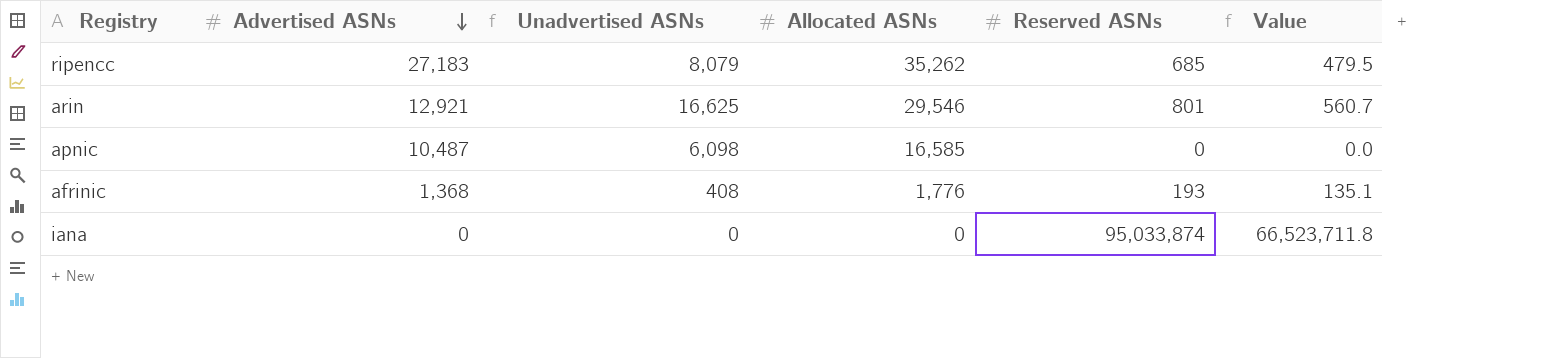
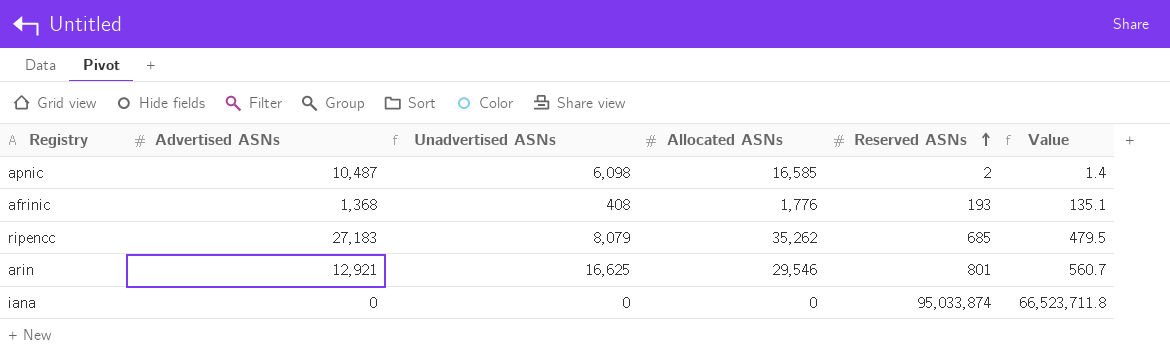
row order: Advertised ASNs descending -> Reserved ASNs ascending
apnic | Reserved ASNs: 0 -> 2
apnic | Value: 0.0 -> 1.4

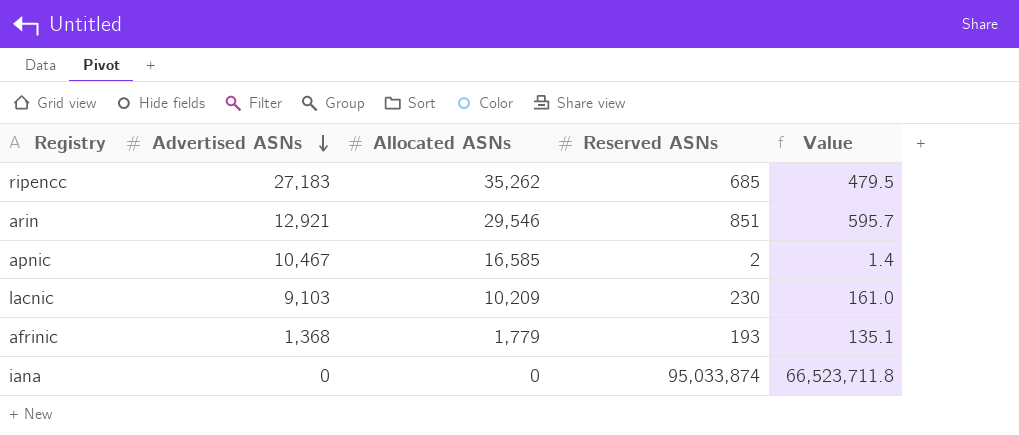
row order: Reserved ASNs ascending -> Advertised ASNs descending
column Unadvertised ASNs | formula: [Allocated ASNs] - [Advertised ASNs] -> none
arin | Reserved ASNs: 801 -> 851
arin | Value: 560.7 -> 595.7
apnic | Advertised ASNs: 10,487 -> 10,467
row lacnic: none -> 9,103 | 10,209 | 230 | 161.0
afrinic | Allocated ASNs: 1,776 -> 1,779

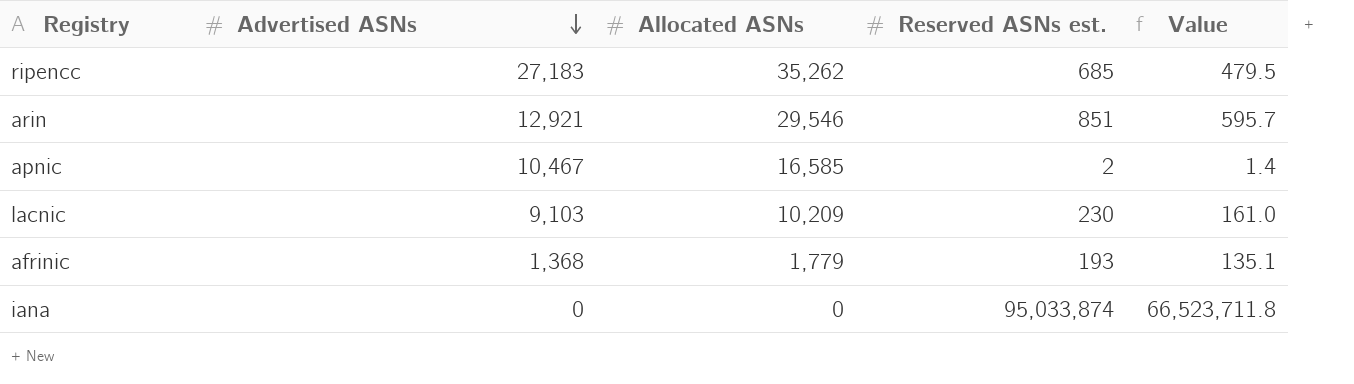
column name: Reserved ASNs -> Reserved ASNs est.

